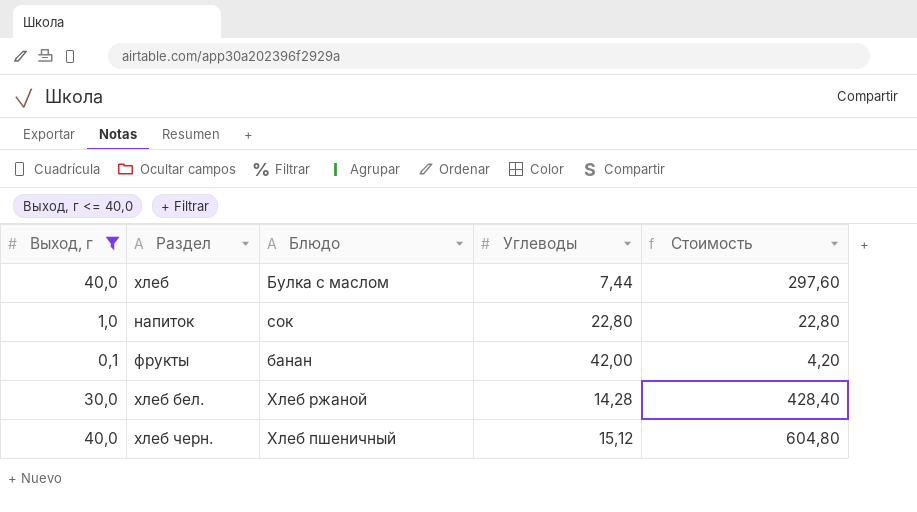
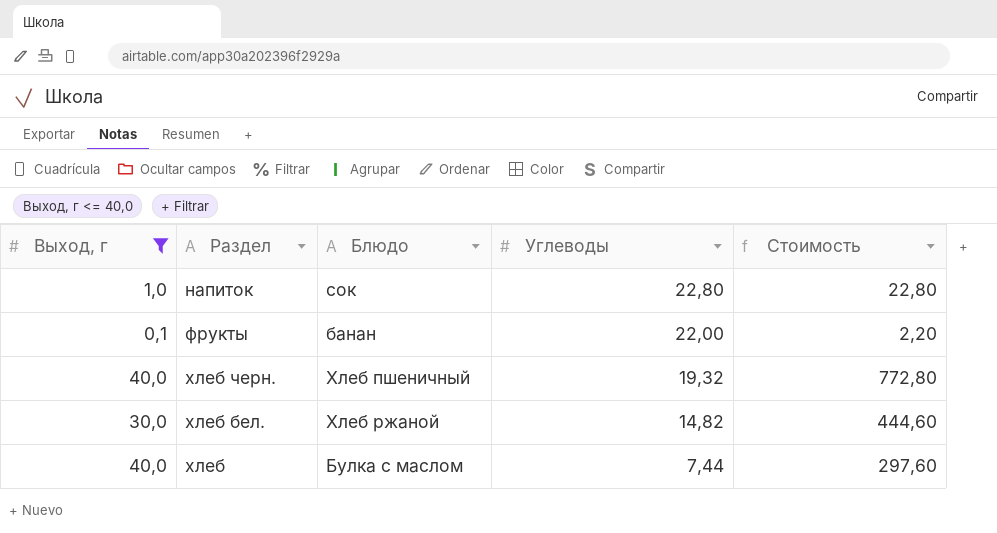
row order: none -> Углеводы descending
фрукты | Углеводы: 42,00 -> 22,00
фрукты | Стоимость: 4,20 -> 2,20
хлеб черн. | Углеводы: 15,12 -> 19,32
хлеб черн. | Стоимость: 604,80 -> 772,80
хлеб бел. | Углеводы: 14,28 -> 14,82
хлеб бел. | Стоимость: 428,40 -> 444,60

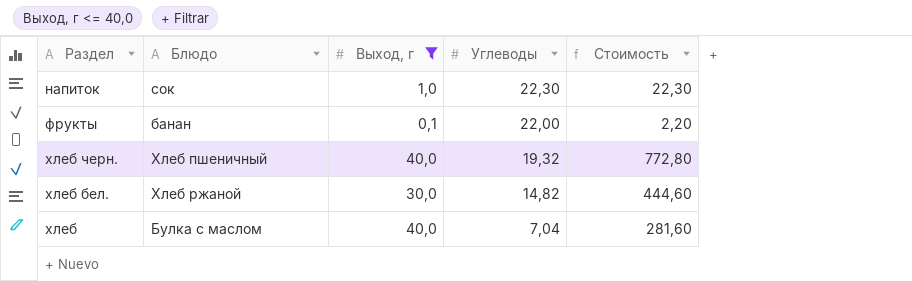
column Выход, г | position: 1 -> 3
напиток | Углеводы: 22,80 -> 22,30
напиток | Стоимость: 22,80 -> 22,30
хлеб | Углеводы: 7,44 -> 7,04
хлеб | Стоимость: 297,60 -> 281,60

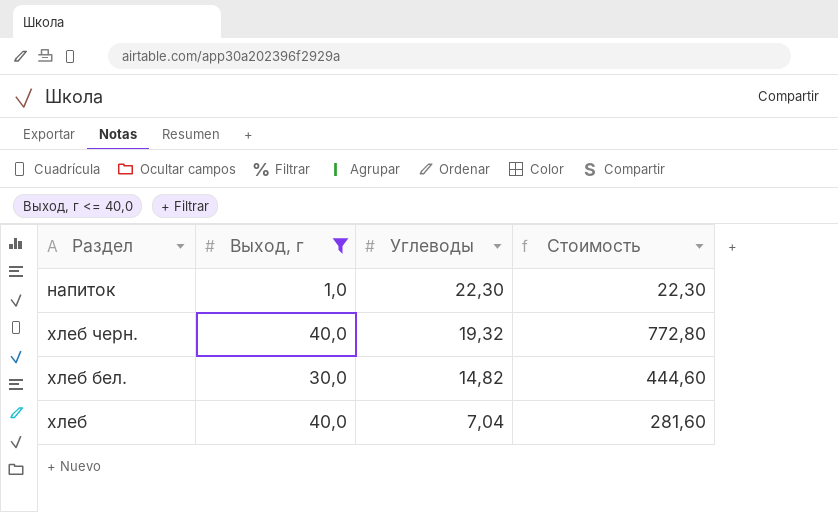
column Блюдо | position: 2 -> none
row фрукты: банан | 0,1 | 22,00 | 2,20 -> none

